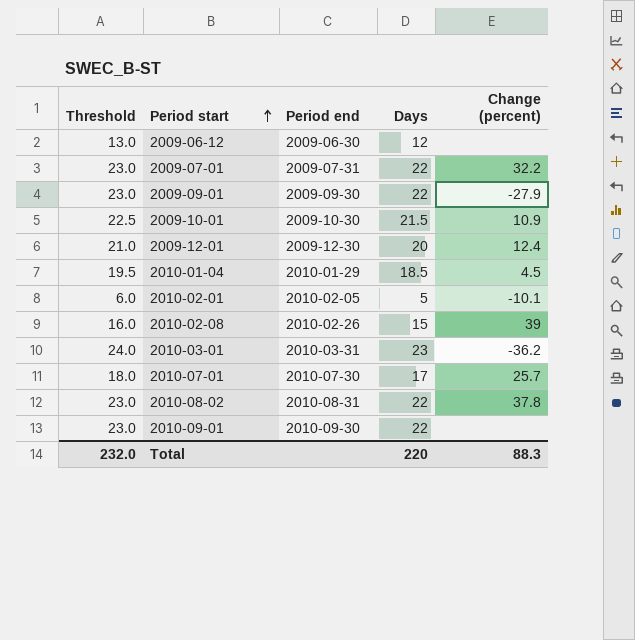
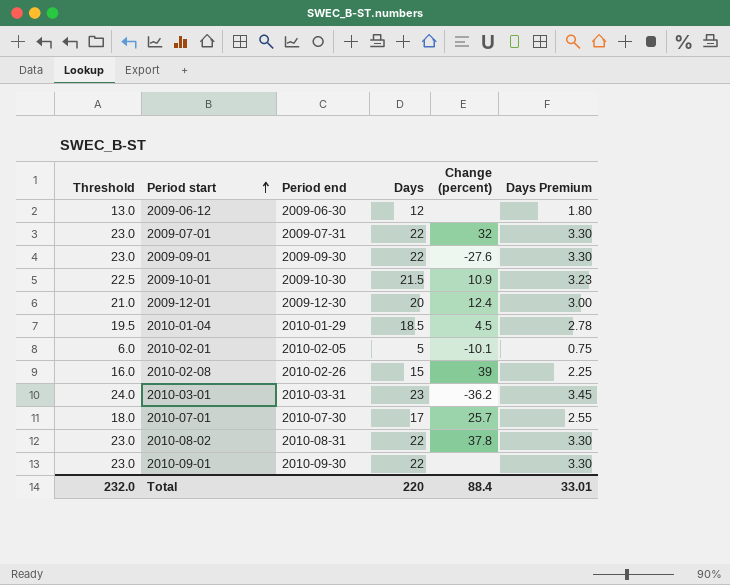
column Days Premium | formula: none -> [Days] * 0.15
2009-07-01 | Change (percent): 32.2 -> 32
2009-09-01 | Change (percent): -27.9 -> -27.6
Total | Change (percent): 88.3 -> 88.4

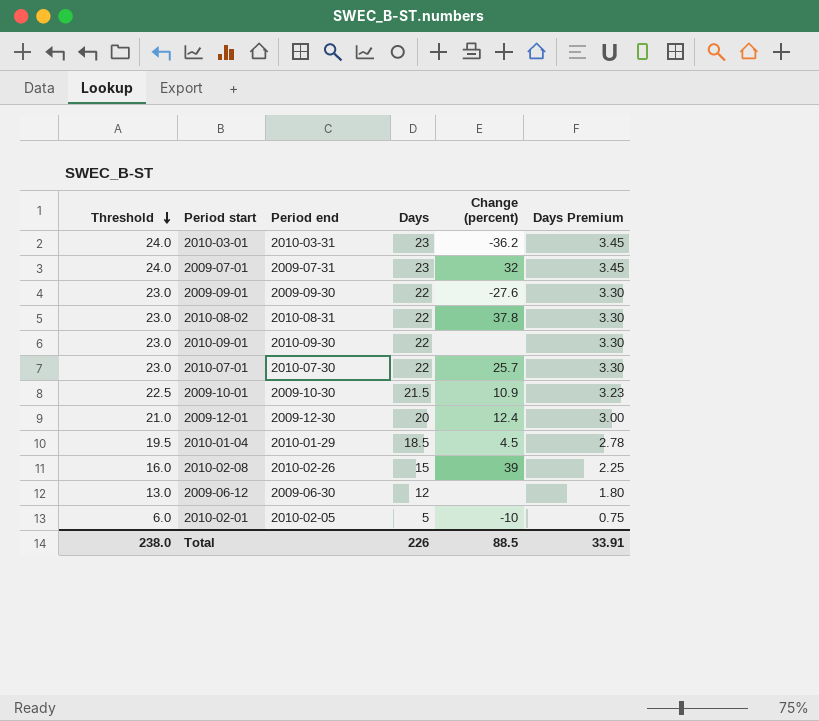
row order: Period start ascending -> Threshold descending
2009-07-01 | Threshold: 23.0 -> 24.0
2009-07-01 | Days: 22 -> 23
2009-07-01 | Days Premium: 3.30 -> 3.45
2010-07-01 | Threshold: 18.0 -> 23.0
2010-07-01 | Days: 17 -> 22
2010-07-01 | Days Premium: 2.55 -> 3.30
2010-02-01 | Change (percent): -10.1 -> -10
Total | Threshold: 232.0 -> 238.0
Total | Days: 220 -> 226
Total | Change (percent): 88.4 -> 88.5
Total | Days Premium: 33.01 -> 33.91

